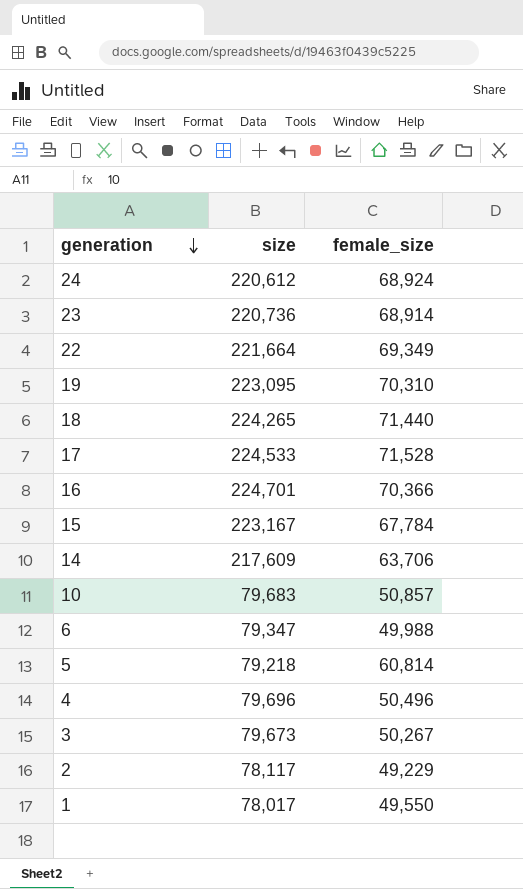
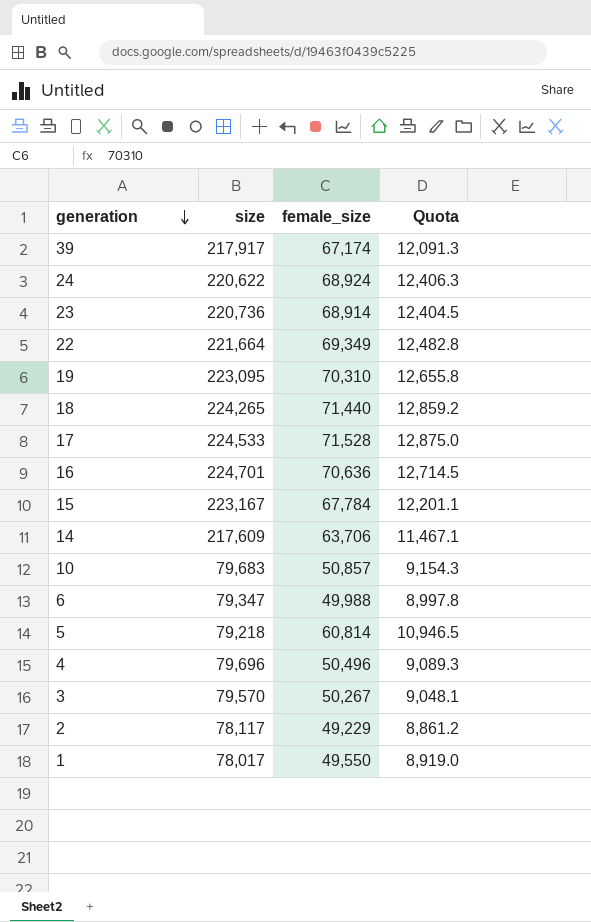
column Quota | formula: none -> [female_size] * 0.18
row 39: none -> 217,917 | 67,174 | 12,091.3
24 | size: 220,612 -> 220,622
16 | female_size: 70,366 -> 70,636
3 | size: 79,673 -> 79,570

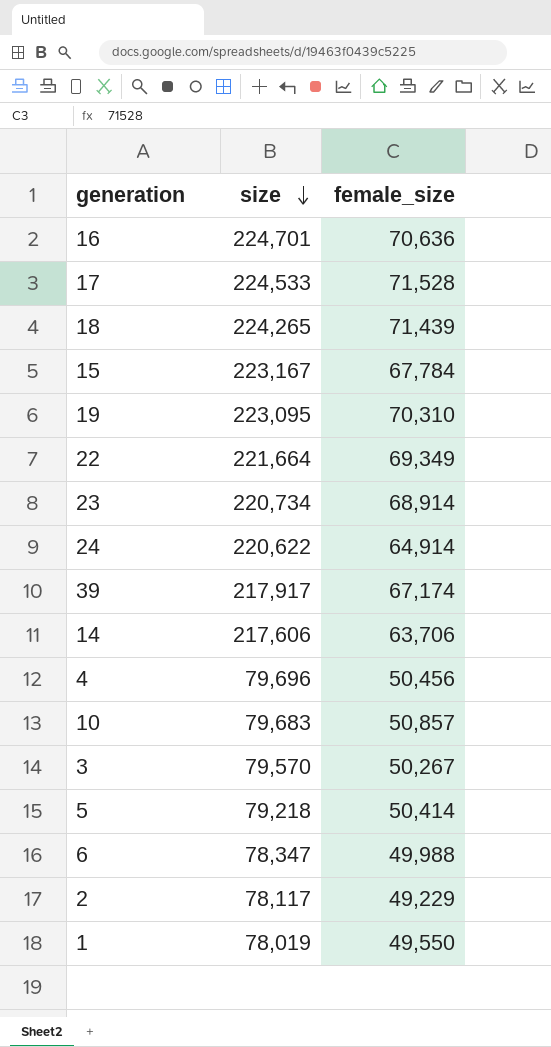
row order: generation descending -> size descending
column Quota | formula: [female_size] * 0.18 -> none
18 | female_size: 71,440 -> 71,439
23 | size: 220,736 -> 220,734
24 | female_size: 68,924 -> 64,914
14 | size: 217,609 -> 217,606
4 | female_size: 50,496 -> 50,456
5 | female_size: 60,814 -> 50,414
6 | size: 79,347 -> 78,347
1 | size: 78,017 -> 78,019

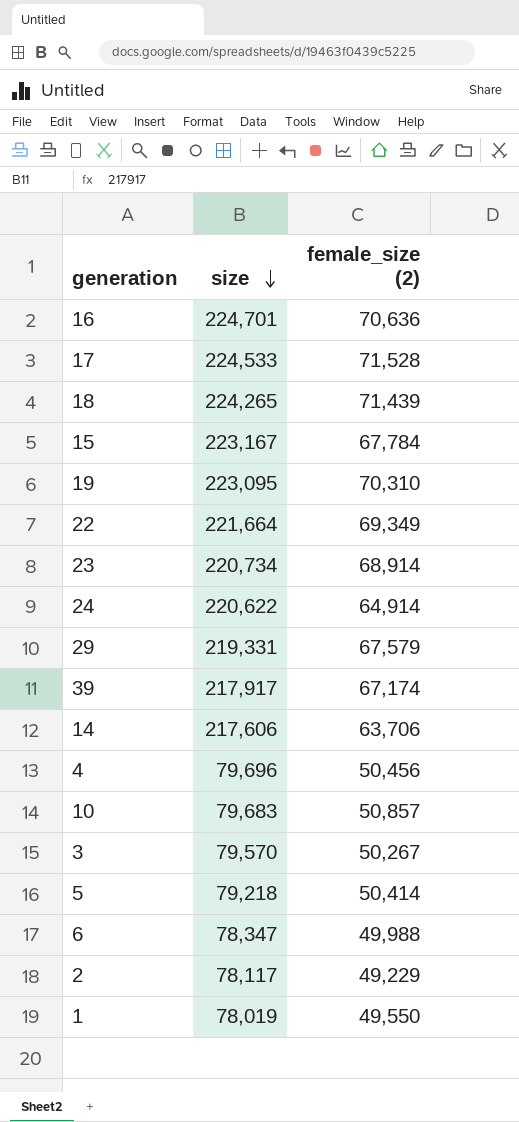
column name: female_size -> female_size (2)
row 29: none -> 219,331 | 67,579

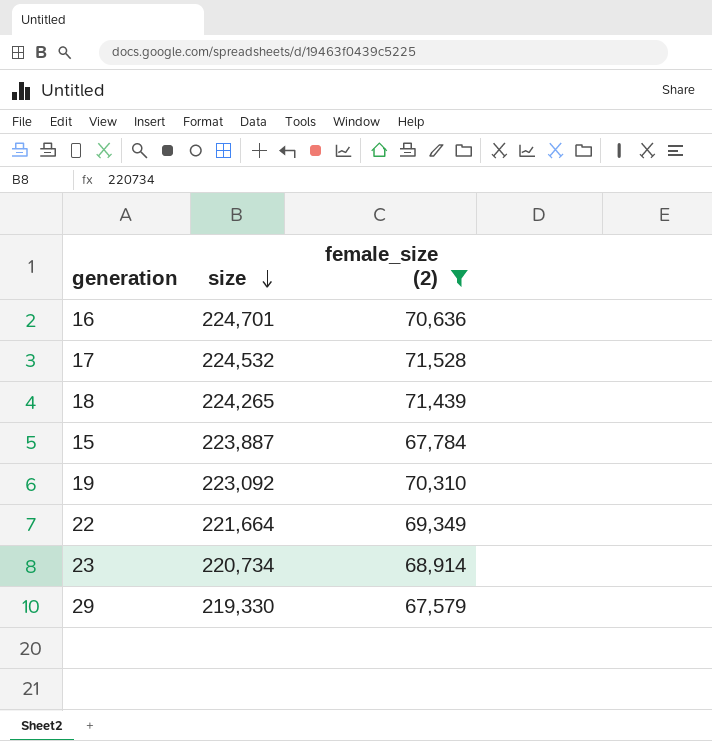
filter: none -> female_size (2) >= 67,579
17 | size: 224,533 -> 224,532
15 | size: 223,167 -> 223,887
19 | size: 223,095 -> 223,092
29 | size: 219,331 -> 219,330

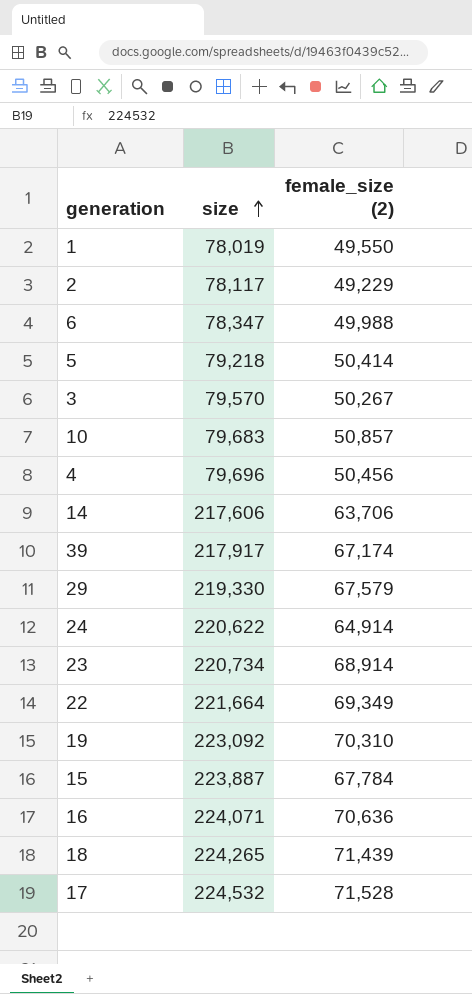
filter: female_size (2) >= 67,579 -> none
row order: size descending -> size ascending
16 | size: 224,701 -> 224,071

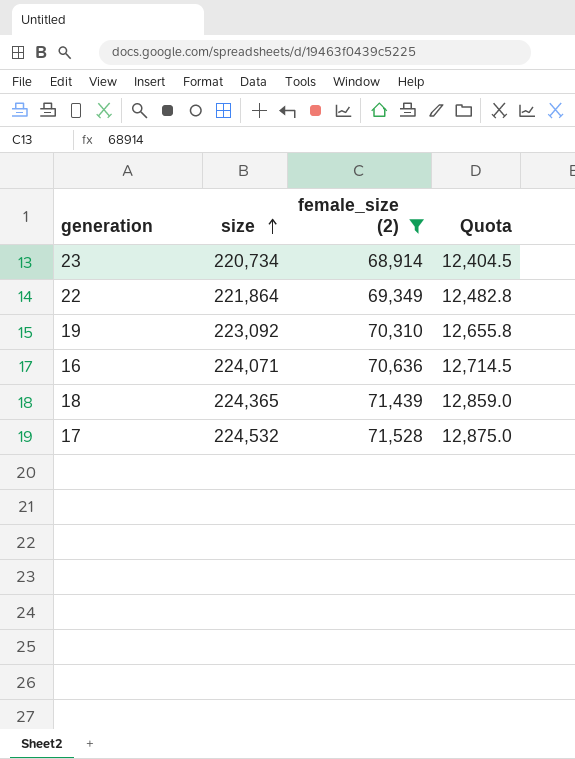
filter: none -> female_size (2) >= 68,914
column Quota | formula: none -> [female_size (2)] * 0.18
22 | size: 221,664 -> 221,864
18 | size: 224,265 -> 224,365

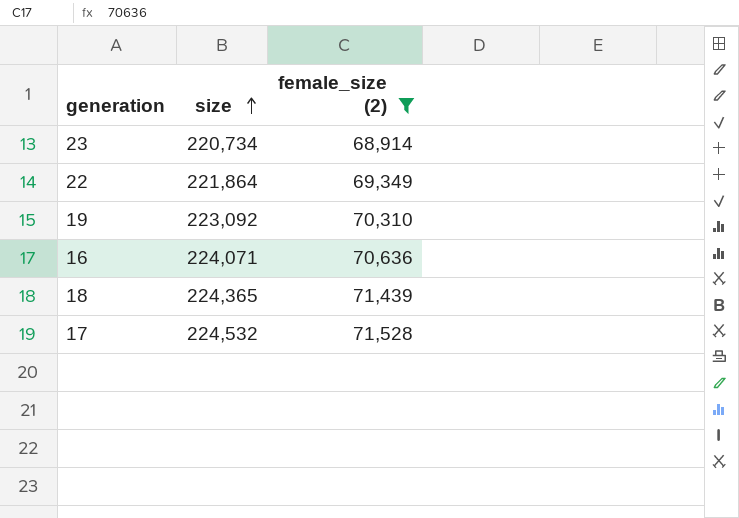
column Quota | formula: [female_size (2)] * 0.18 -> none

